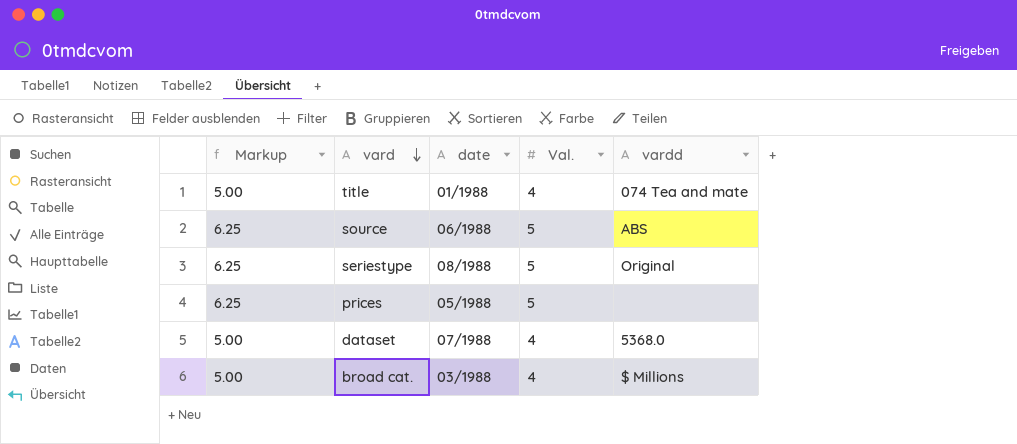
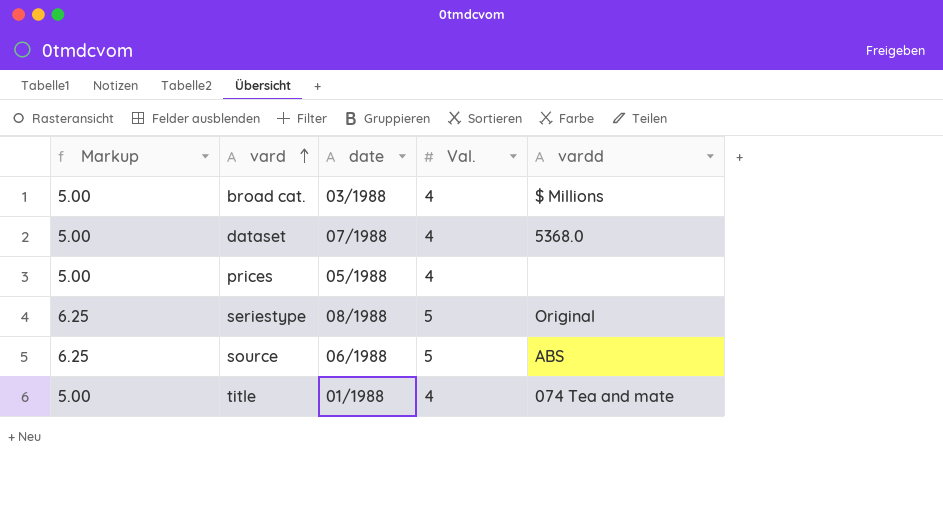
row order: vard descending -> vard ascending
prices | Markup: 6.25 -> 5.00
prices | Val.: 5 -> 4

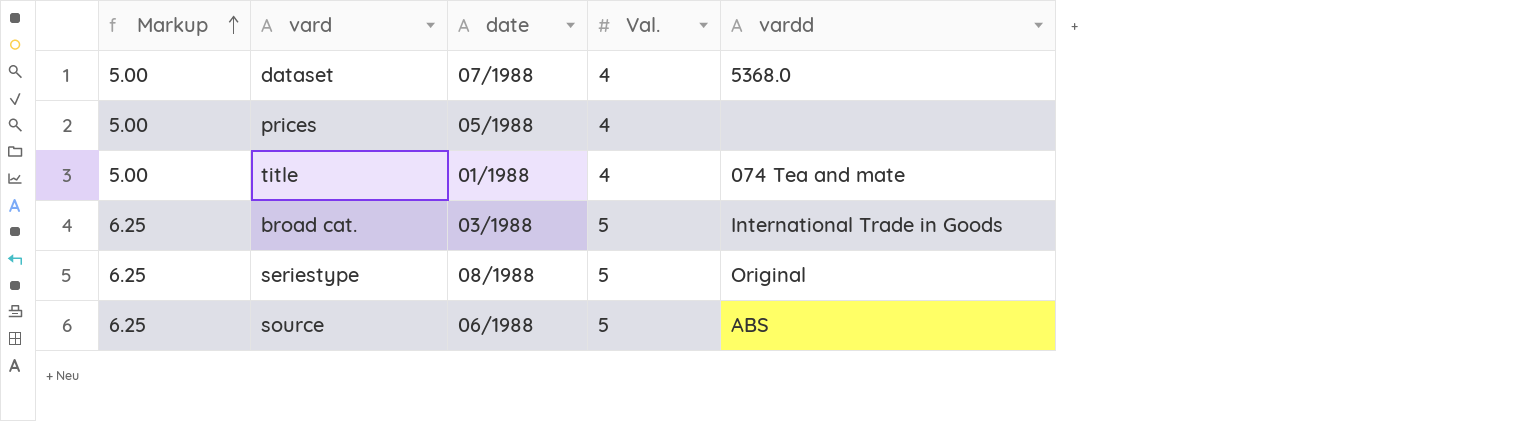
row order: vard ascending -> Markup ascending
broad cat. | Markup: 5.00 -> 6.25
broad cat. | Val.: 4 -> 5
broad cat. | vardd: $ Millions -> International Trade in Goods

